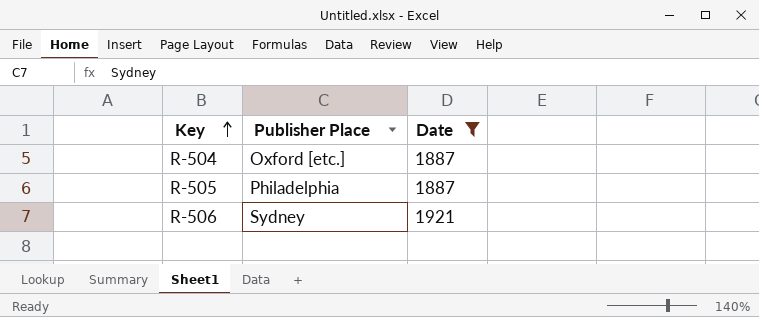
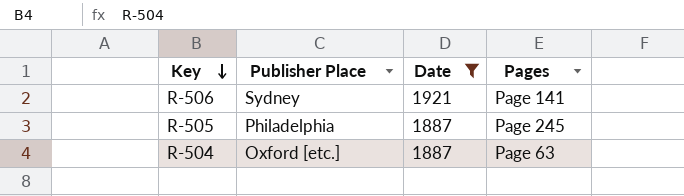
row order: Key ascending -> Key descending
column Pages | position: none -> 4

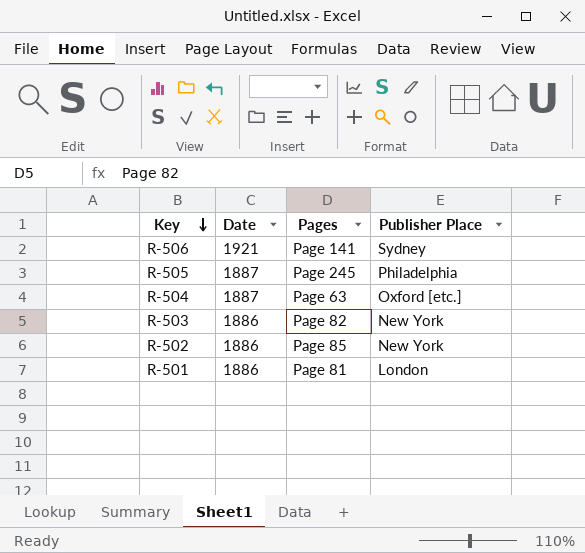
filter: Date != 1886 -> none
column Publisher Place | position: 2 -> 4

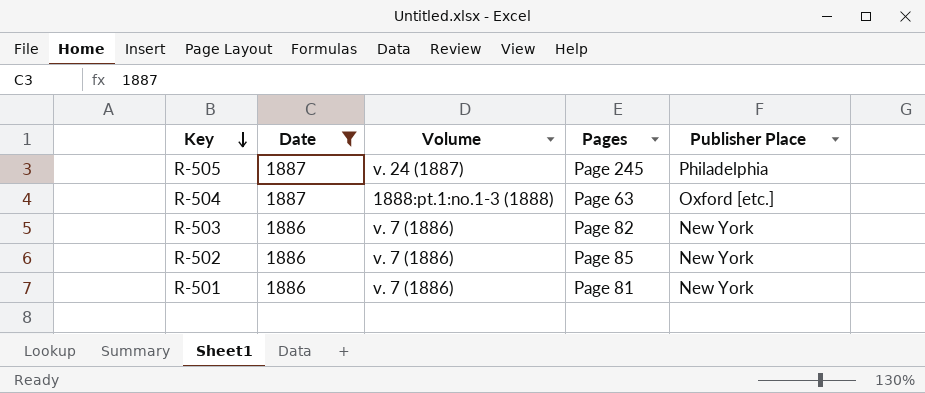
filter: none -> Date != 1921
column Volume | position: none -> 3
R-501 | Publisher Place: London -> New York

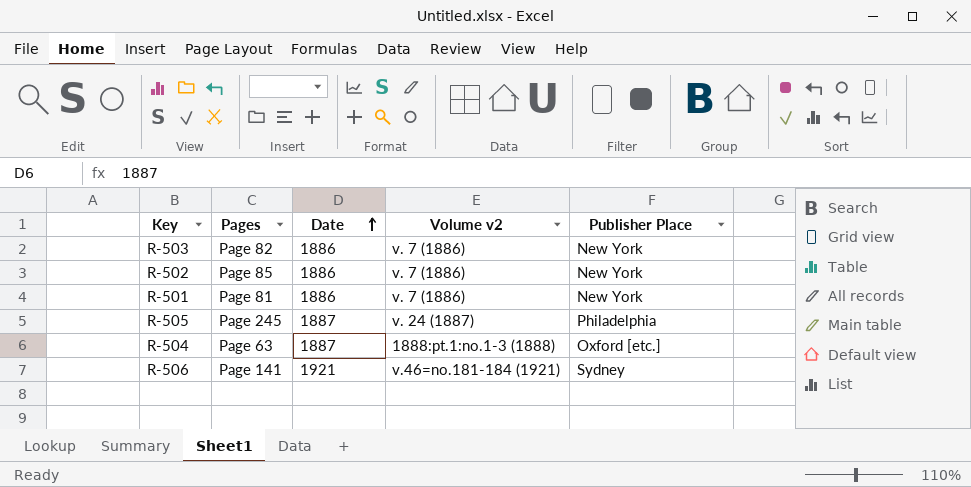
filter: Date != 1921 -> none
row order: Key descending -> Date ascending
column Pages | position: 4 -> 2
column name: Volume -> Volume v2

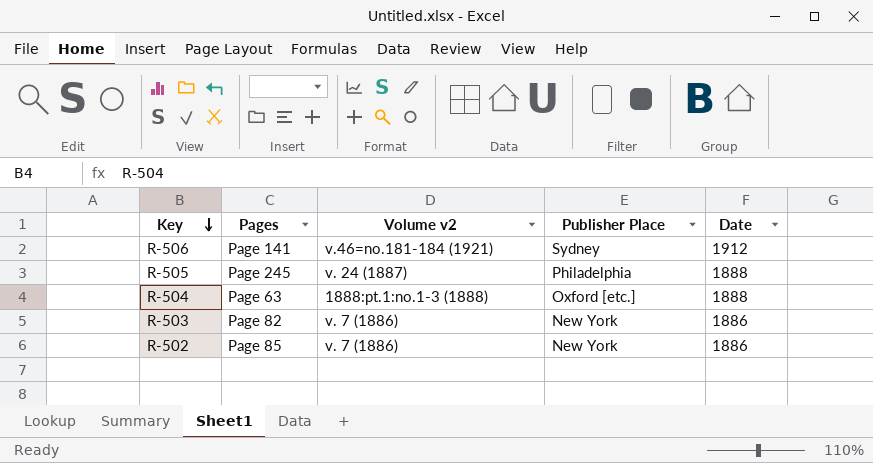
row order: Date ascending -> Key descending
column Date | position: 3 -> 5
row R-501: Page 81 | 1886 | v. 7 (1886) | New York -> none
R-506 | Date: 1921 -> 1912
R-505 | Date: 1887 -> 1888
R-504 | Date: 1887 -> 1888

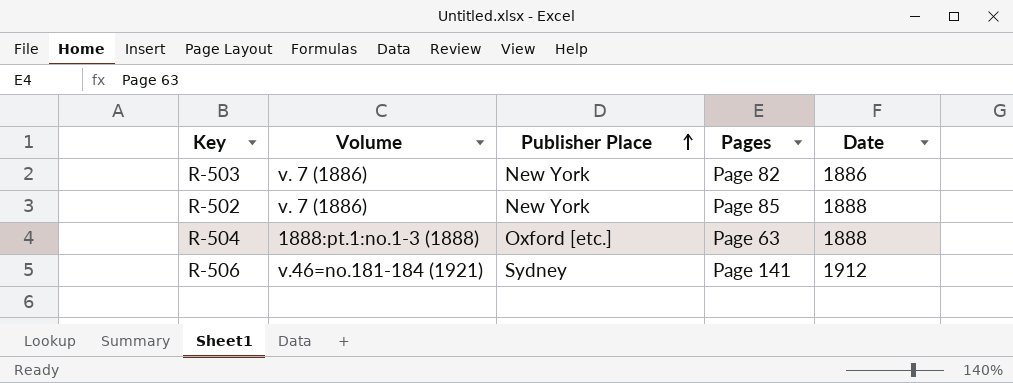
row order: Key descending -> Publisher Place ascending
column name: Volume v2 -> Volume
column Pages | position: 2 -> 4
row R-505: Page 245 | v. 24 (1887) | Philadelphia | 1888 -> none
R-502 | Date: 1886 -> 1888

